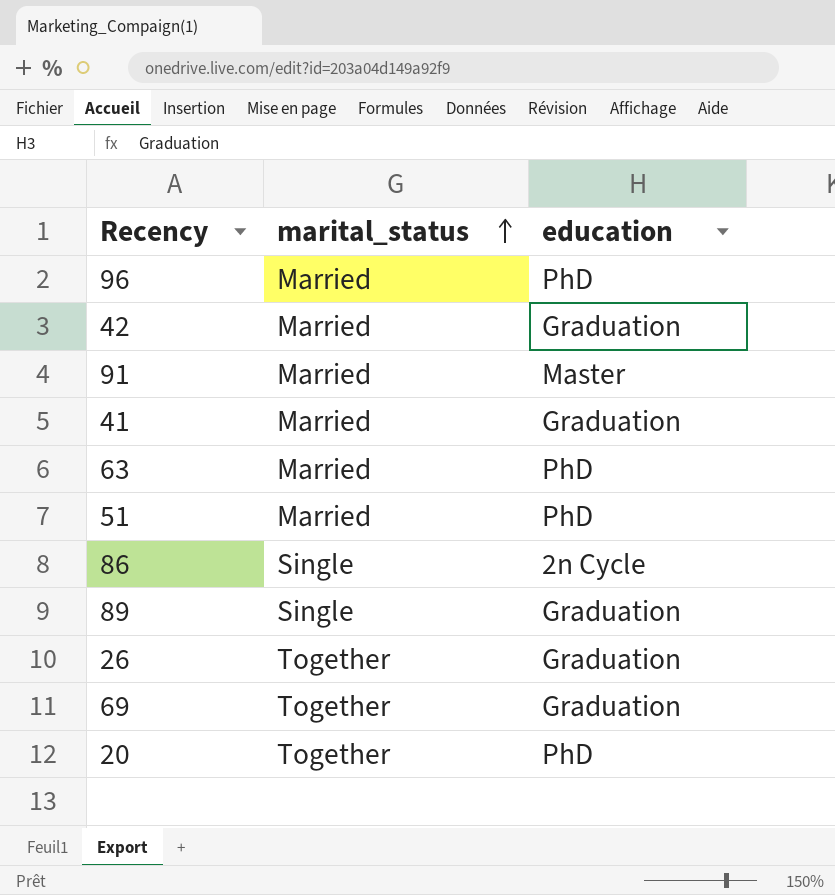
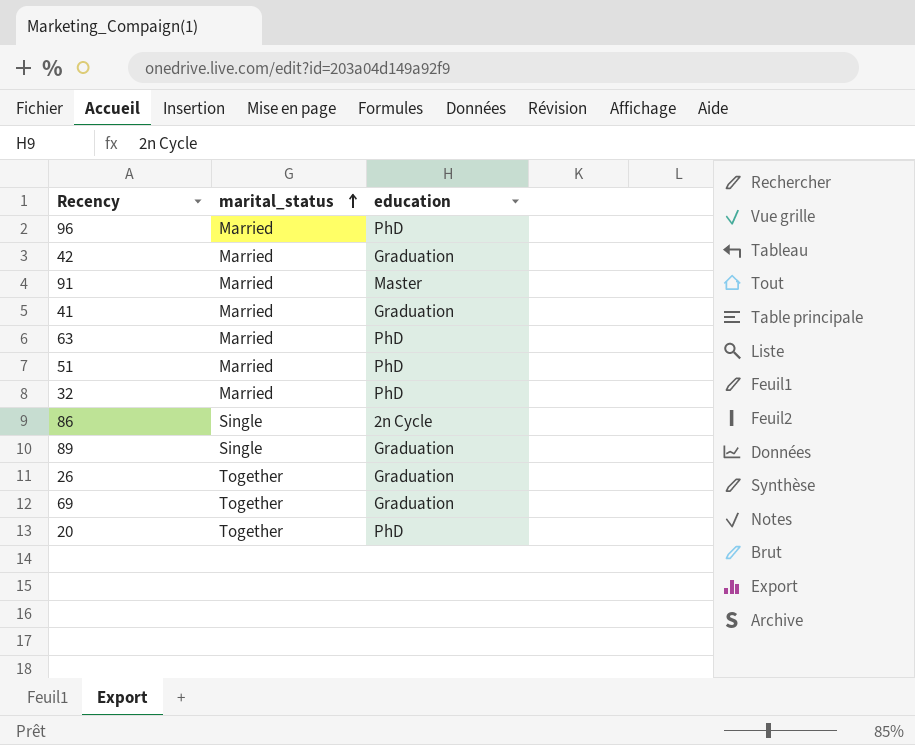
row 32: none -> Married | PhD

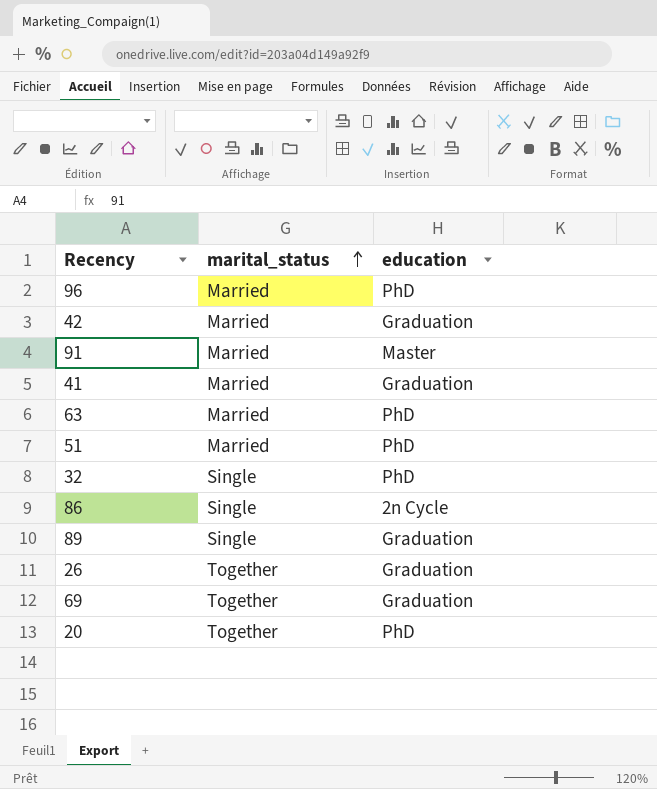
32 | marital_status: Married -> Single

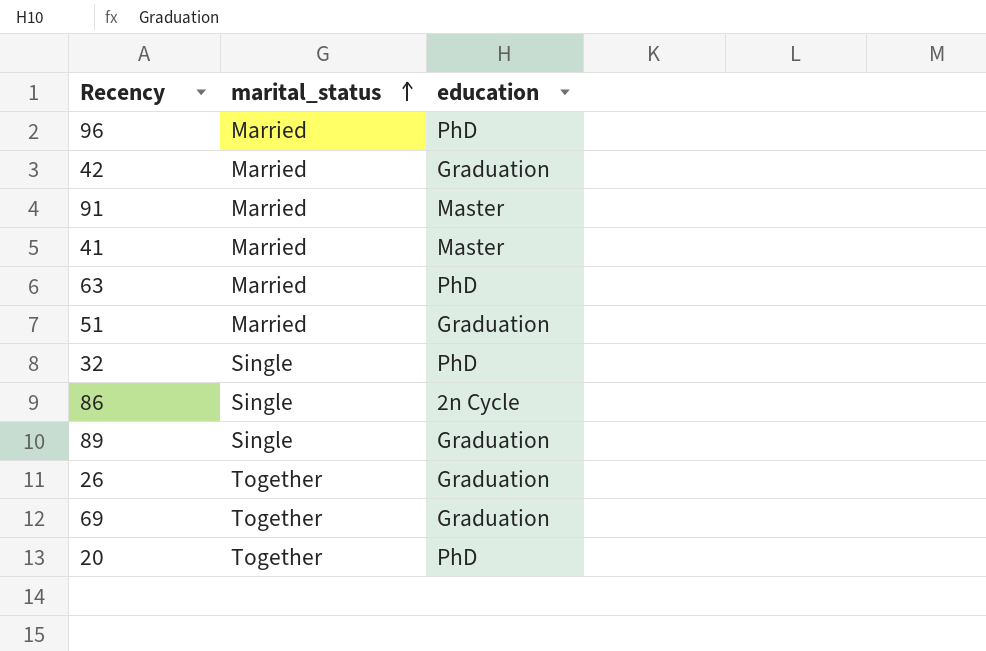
41 | education: Graduation -> Master
51 | education: PhD -> Graduation

